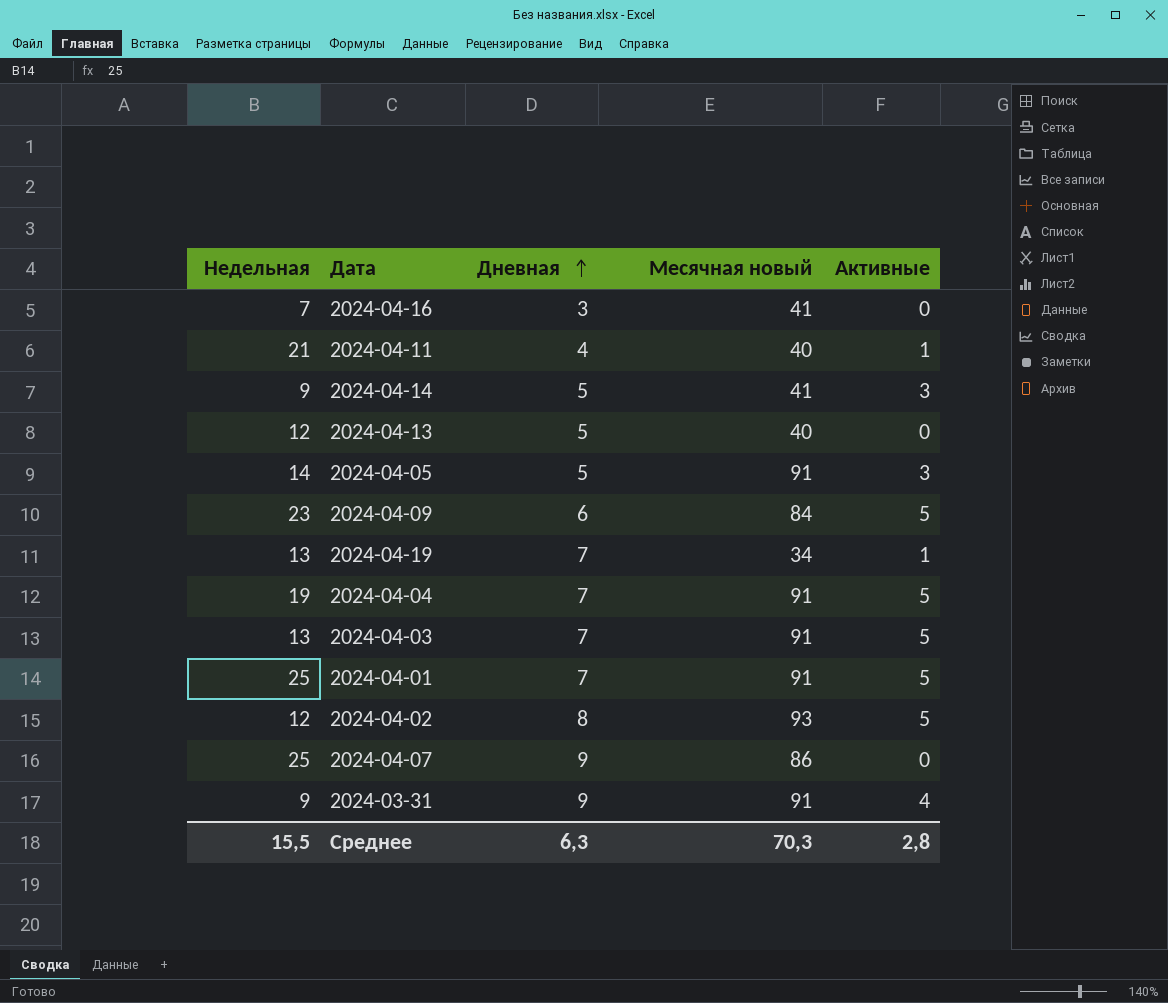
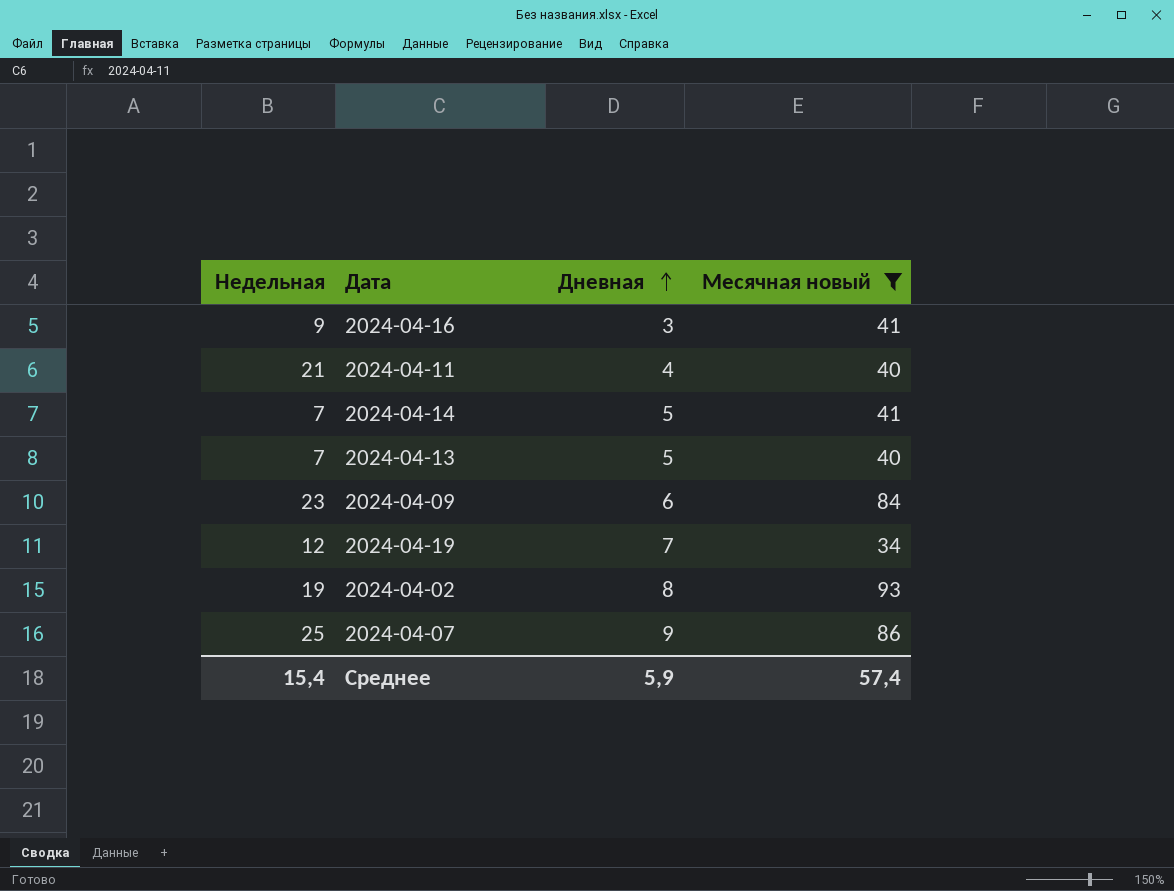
filter: none -> Месячная новый != 91
column Активные | position: 5 -> none
2024-04-16 | Недельная: 7 -> 9
2024-04-14 | Недельная: 9 -> 7
2024-04-13 | Недельная: 12 -> 7
2024-04-19 | Недельная: 13 -> 12
2024-04-02 | Недельная: 12 -> 19
Среднее | Недельная: 15,5 -> 15,4
Среднее | Дневная: 6,3 -> 5,9
Среднее | Месячная новый: 70,3 -> 57,4

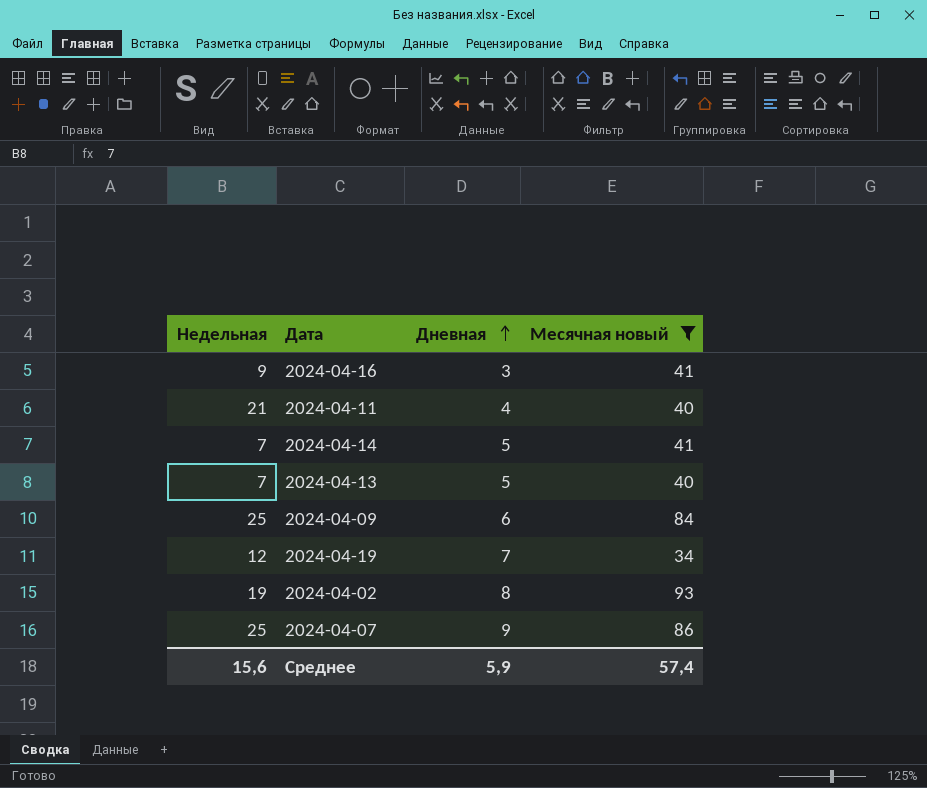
2024-04-09 | Недельная: 23 -> 25
Среднее | Недельная: 15,4 -> 15,6

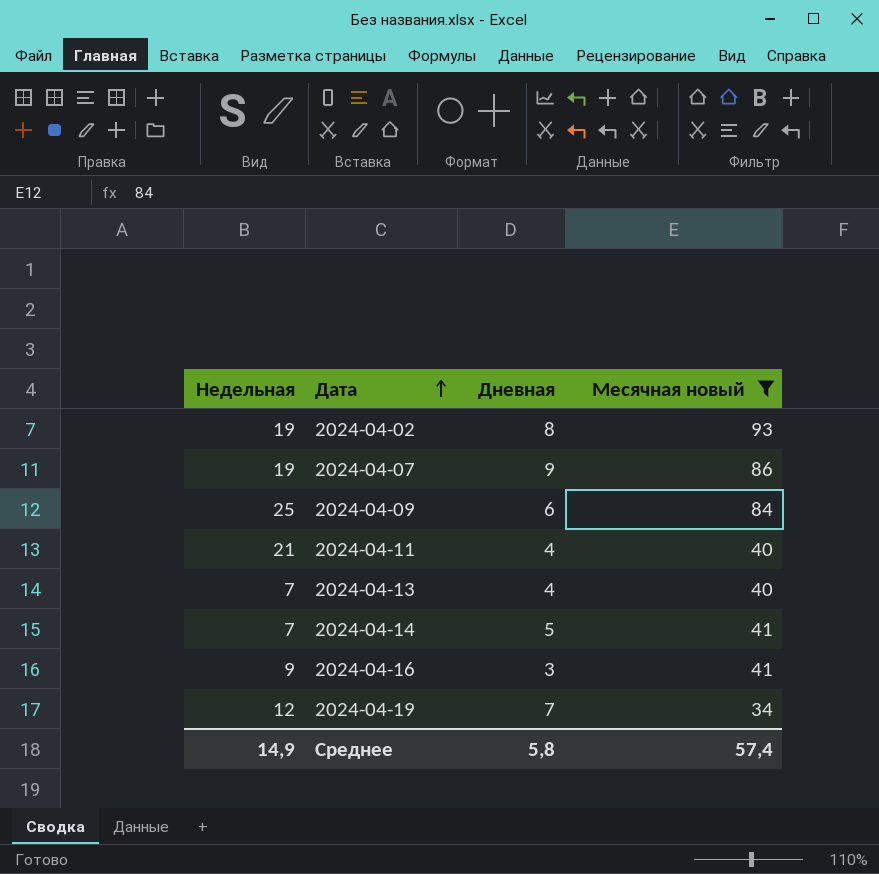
row order: Дневная ascending -> Дата ascending
2024-04-07 | Недельная: 25 -> 19
2024-04-13 | Дневная: 5 -> 4
Среднее | Недельная: 15,6 -> 14,9
Среднее | Дневная: 5,9 -> 5,8

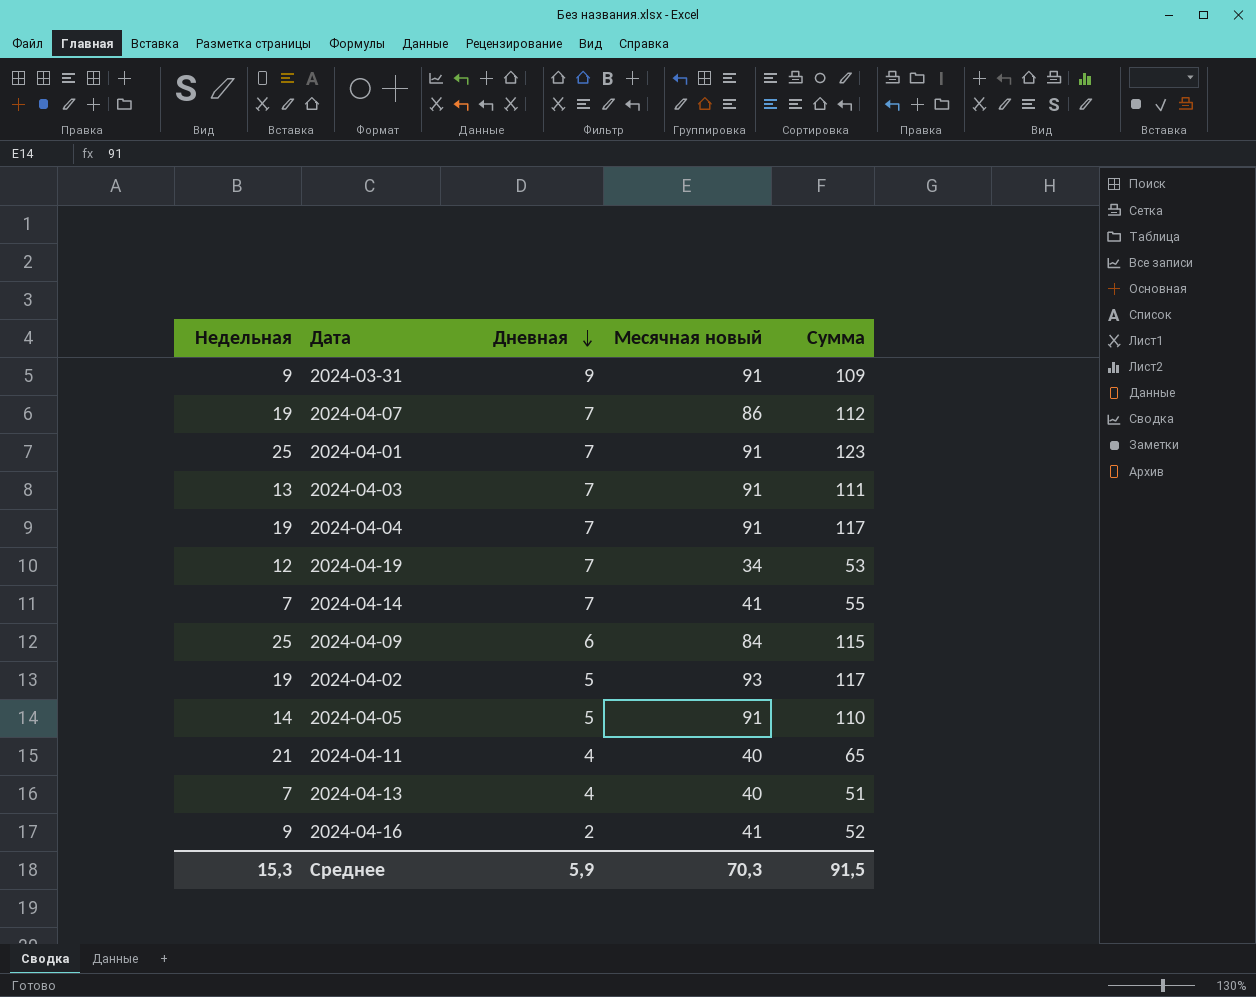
filter: Месячная новый != 91 -> none
row order: Дата ascending -> Дневная descending
column Сумма | formula: none -> [Недельная] + [Дневная] + [Месячная новый]
2024-04-07 | Дневная: 9 -> 7
2024-04-14 | Дневная: 5 -> 7
2024-04-02 | Дневная: 8 -> 5
2024-04-16 | Дневная: 3 -> 2
Среднее | Недельная: 14,9 -> 15,3
Среднее | Дневная: 5,8 -> 5,9
Среднее | Месячная новый: 57,4 -> 70,3

